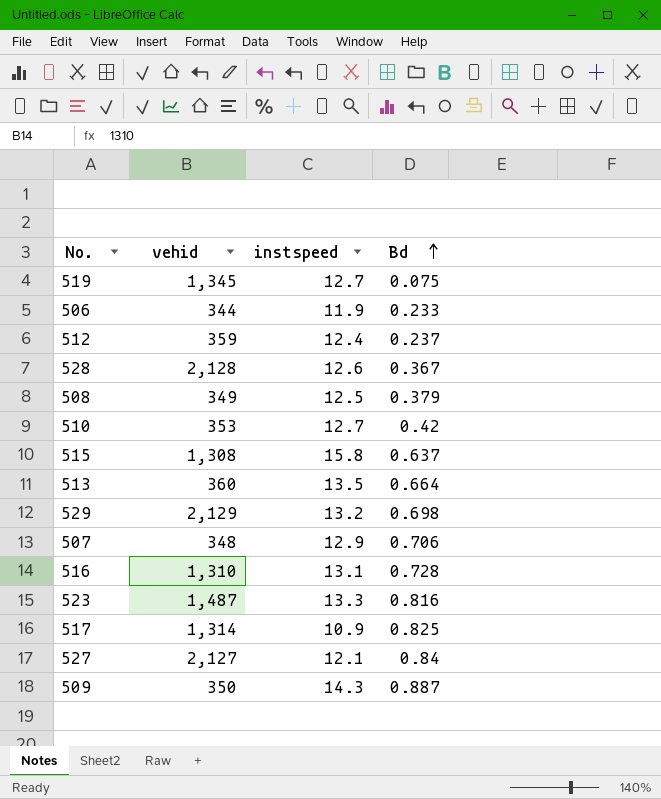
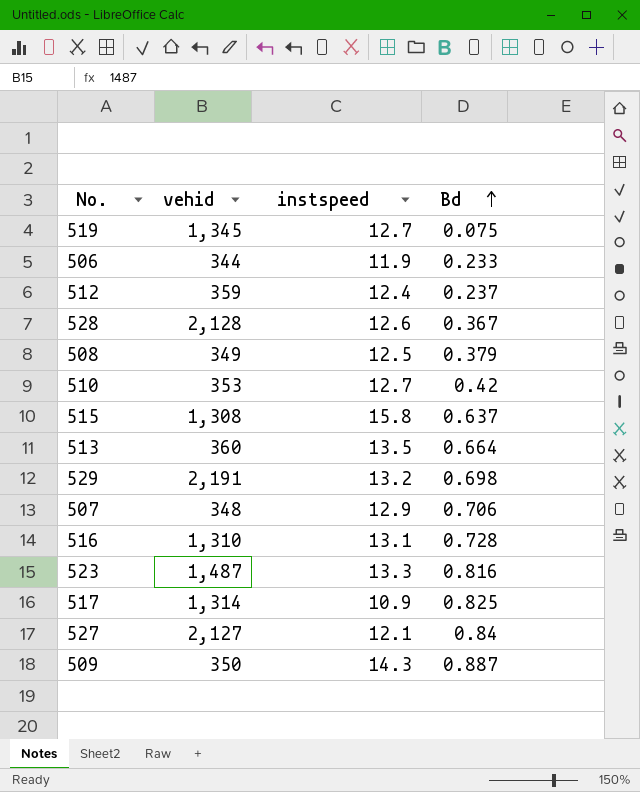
529 | vehid: 2,129 -> 2,191

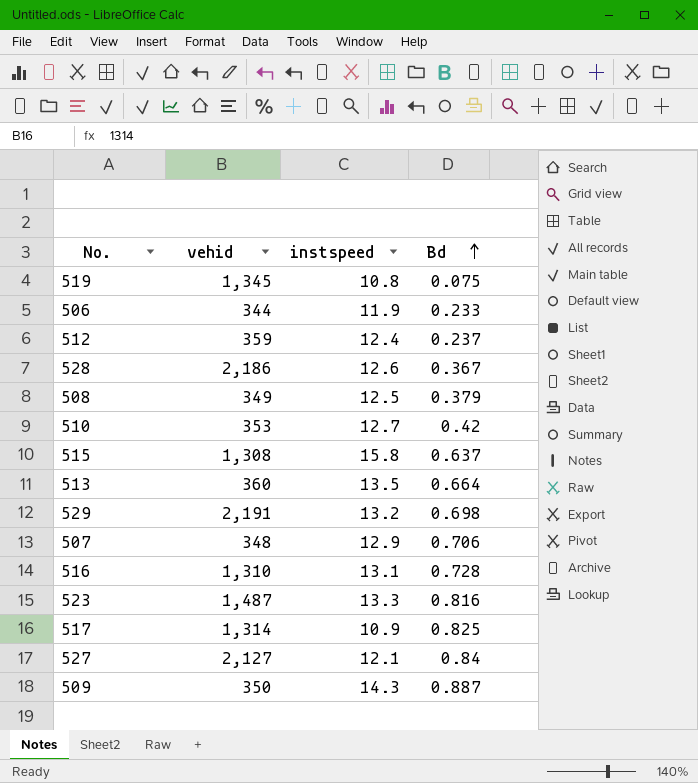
519 | instspeed: 12.7 -> 10.8
528 | vehid: 2,128 -> 2,186

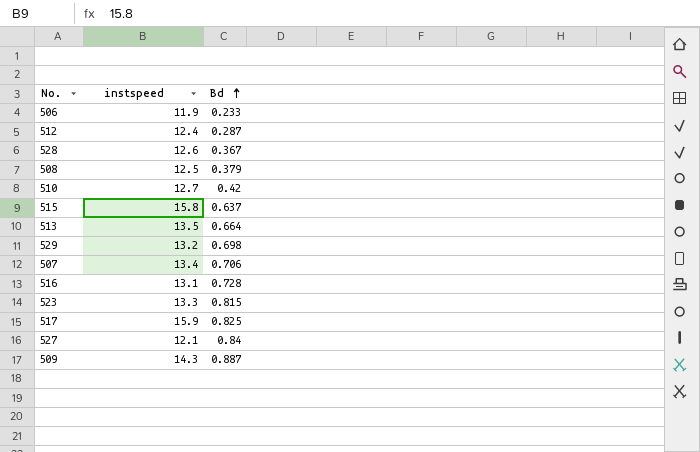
column vehid | position: 2 -> none
row 519: 1,345 | 10.8 | 0.075 -> none
512 | Bd: 0.237 -> 0.287
507 | instspeed: 12.9 -> 13.4
523 | Bd: 0.816 -> 0.815
517 | instspeed: 10.9 -> 15.9

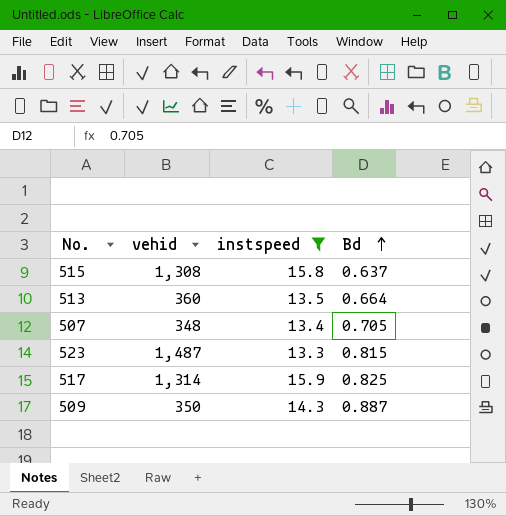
filter: none -> instspeed >= 13.3
column vehid | position: none -> 2
507 | Bd: 0.706 -> 0.705

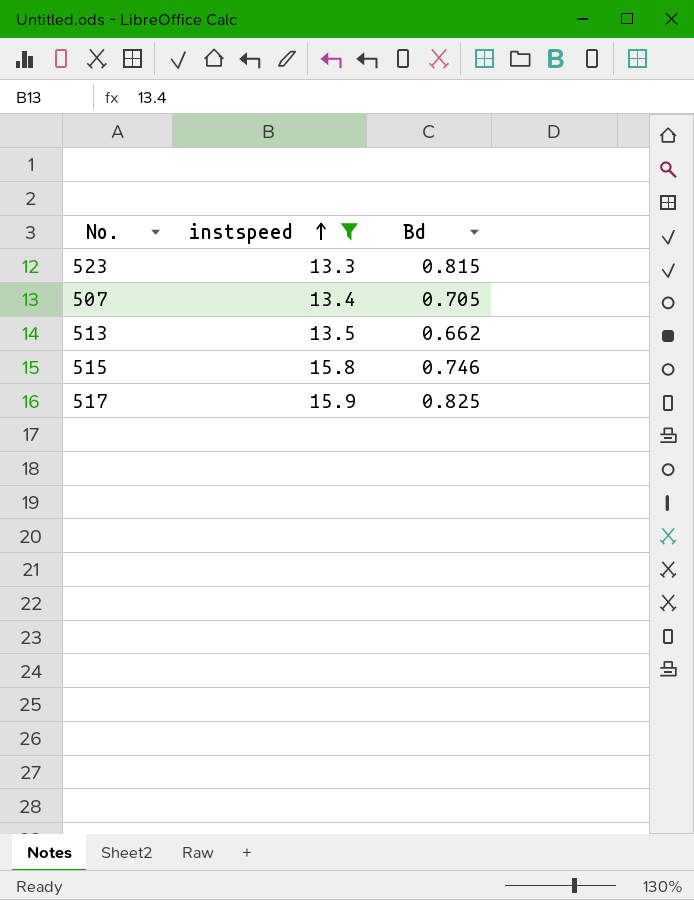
row order: Bd ascending -> instspeed ascending
column vehid | position: 2 -> none
row 509: 350 | 14.3 | 0.887 -> none
513 | Bd: 0.664 -> 0.662
515 | Bd: 0.637 -> 0.746

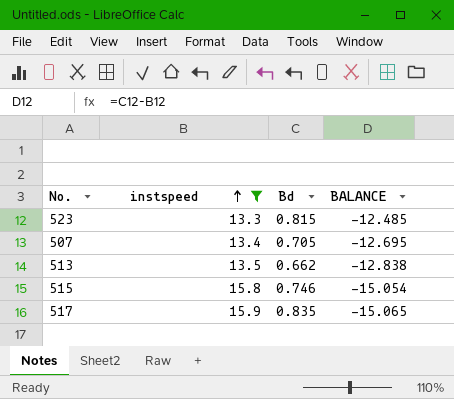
column BALANCE | formula: none -> [Bd] - [instspeed]
517 | Bd: 0.825 -> 0.835

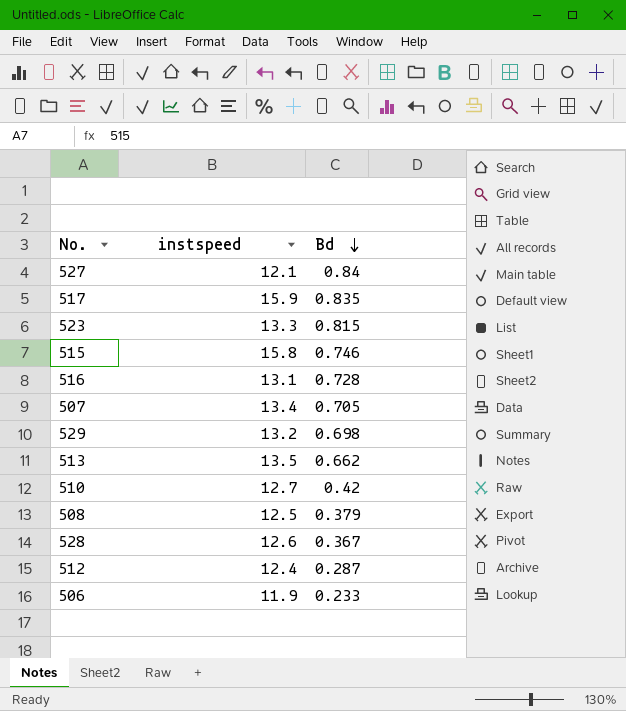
filter: instspeed >= 13.3 -> none
row order: instspeed ascending -> Bd descending
column BALANCE | formula: [Bd] - [instspeed] -> none

